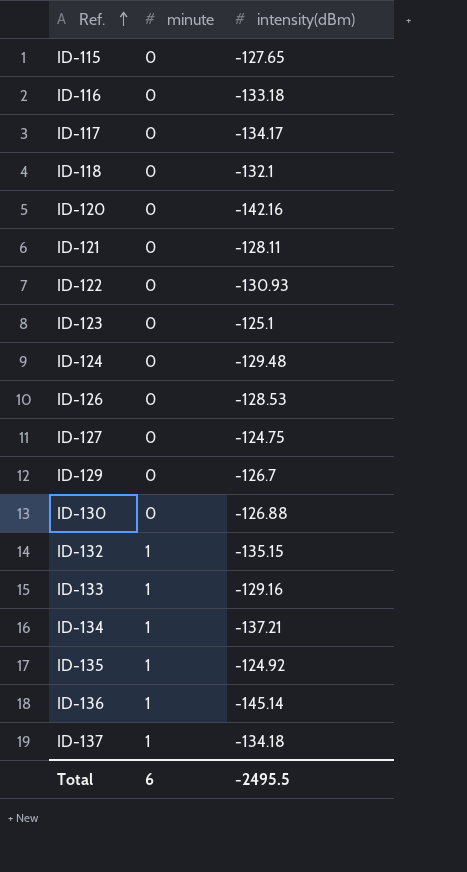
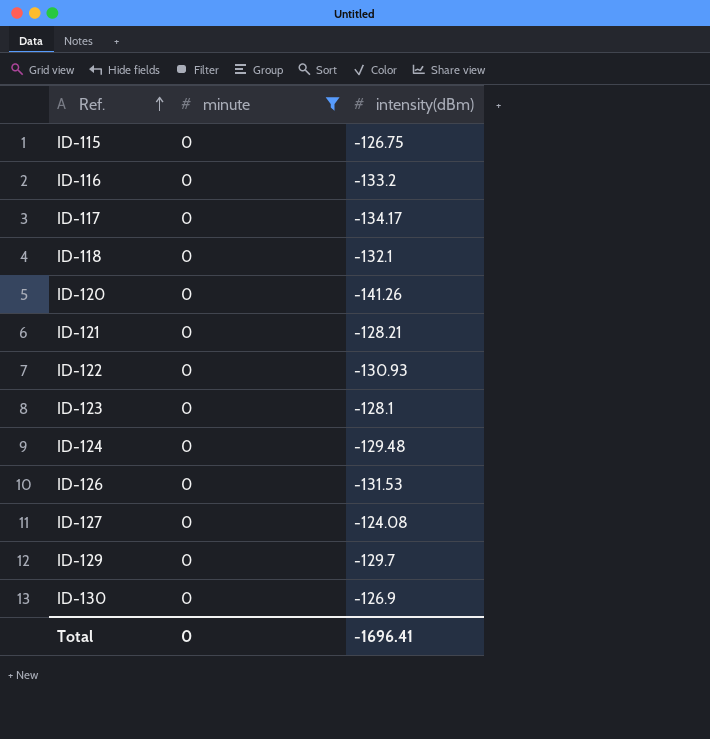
filter: none -> minute = 0
ID-115 | intensity(dBm): -127.65 -> -126.75
ID-116 | intensity(dBm): -133.18 -> -133.2
ID-120 | intensity(dBm): -142.16 -> -141.26
ID-121 | intensity(dBm): -128.11 -> -128.21
ID-123 | intensity(dBm): -125.1 -> -128.1
ID-126 | intensity(dBm): -128.53 -> -131.53
ID-127 | intensity(dBm): -124.75 -> -124.08
ID-129 | intensity(dBm): -126.7 -> -129.7
ID-130 | intensity(dBm): -126.88 -> -126.9
Total | minute: 6 -> 0
Total | intensity(dBm): -2495.5 -> -1696.41

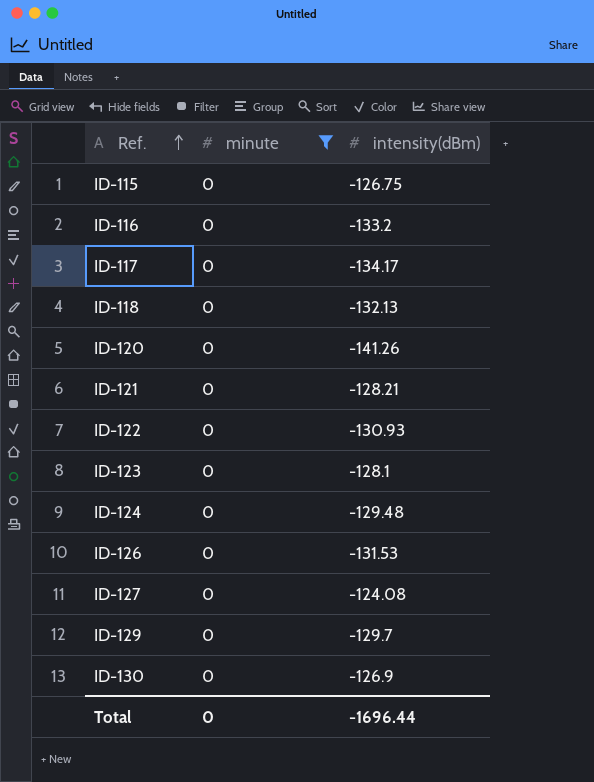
ID-118 | intensity(dBm): -132.1 -> -132.13
Total | intensity(dBm): -1696.41 -> -1696.44

